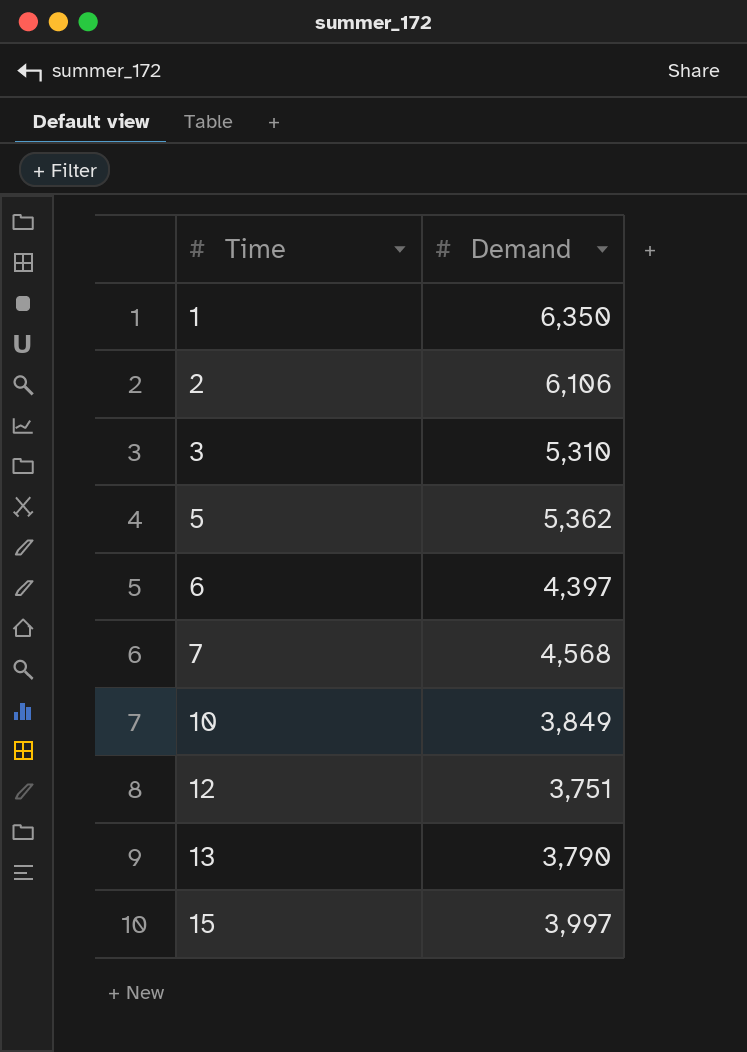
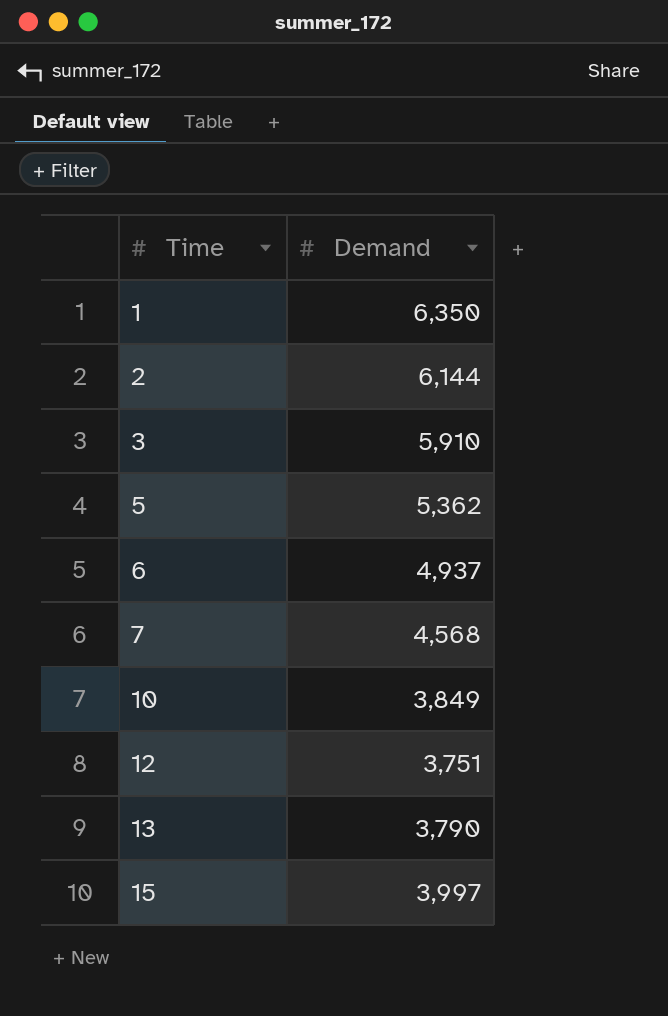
2 | Demand: 6,106 -> 6,144
3 | Demand: 5,310 -> 5,910
6 | Demand: 4,397 -> 4,937

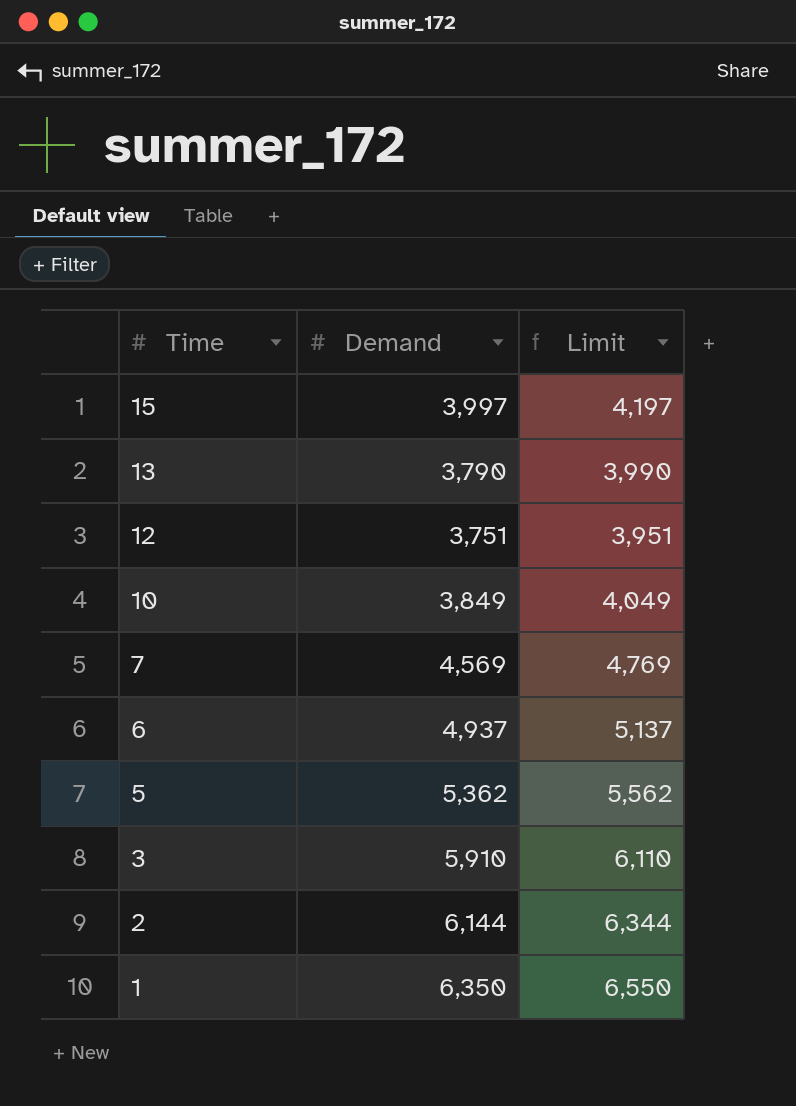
row order: Time ascending -> Time descending
column Limit | formula: none -> [Demand] + 200
7 | Demand: 4,568 -> 4,569

